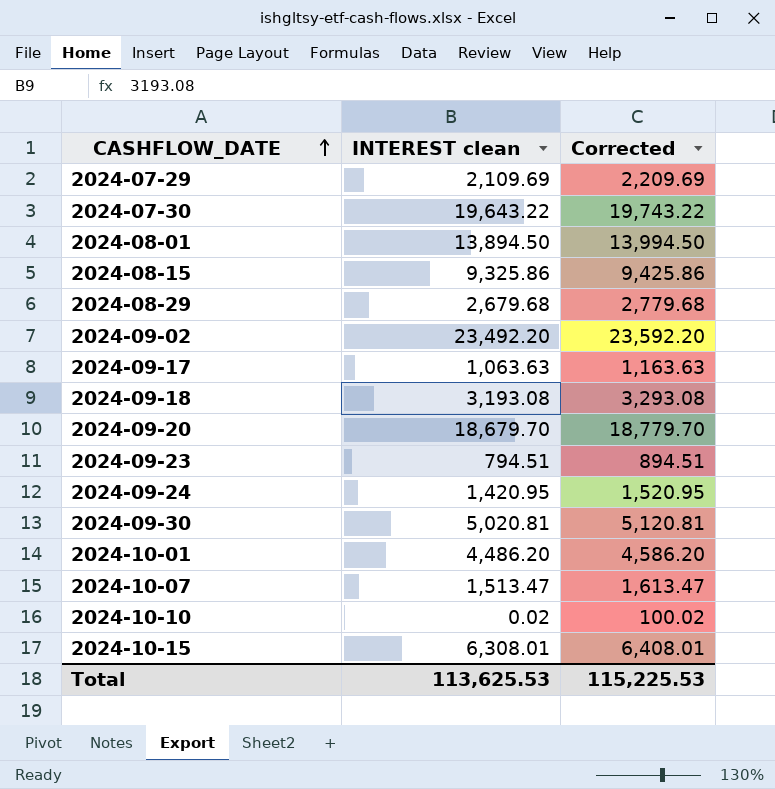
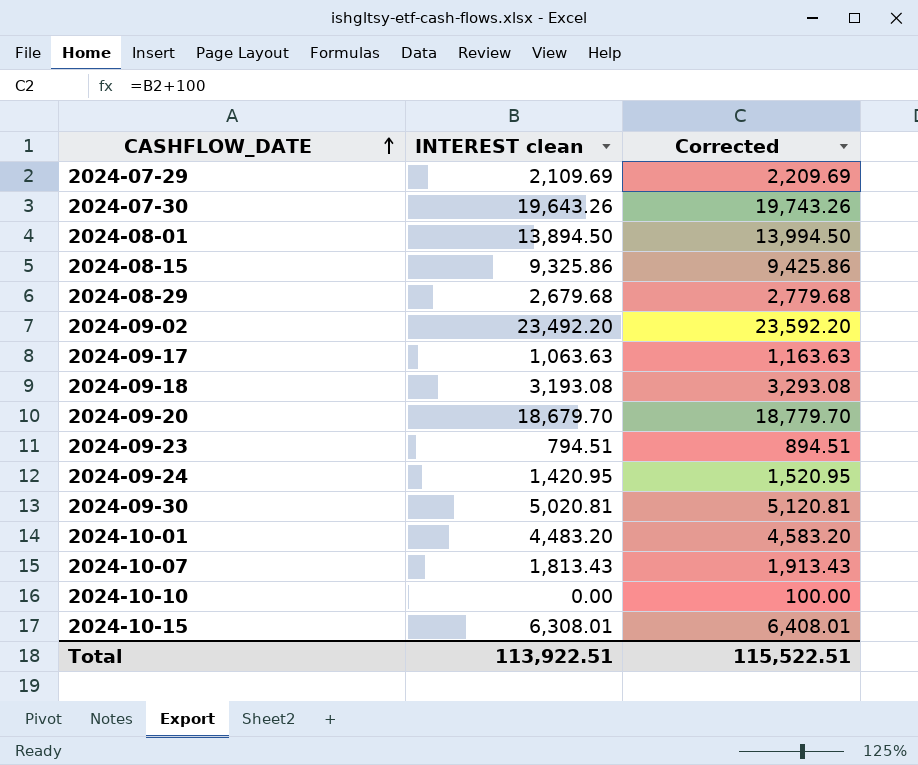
2024-07-30 | INTEREST clean: 19,643.22 -> 19,643.26
2024-07-30 | Corrected: 19,743.22 -> 19,743.26
2024-10-01 | INTEREST clean: 4,486.20 -> 4,483.20
2024-10-01 | Corrected: 4,586.20 -> 4,583.20
2024-10-07 | INTEREST clean: 1,513.47 -> 1,813.43
2024-10-07 | Corrected: 1,613.47 -> 1,913.43
2024-10-10 | INTEREST clean: 0.02 -> 0.00
2024-10-10 | Corrected: 100.02 -> 100.00
Total | INTEREST clean: 113,625.53 -> 113,922.51
Total | Corrected: 115,225.53 -> 115,522.51

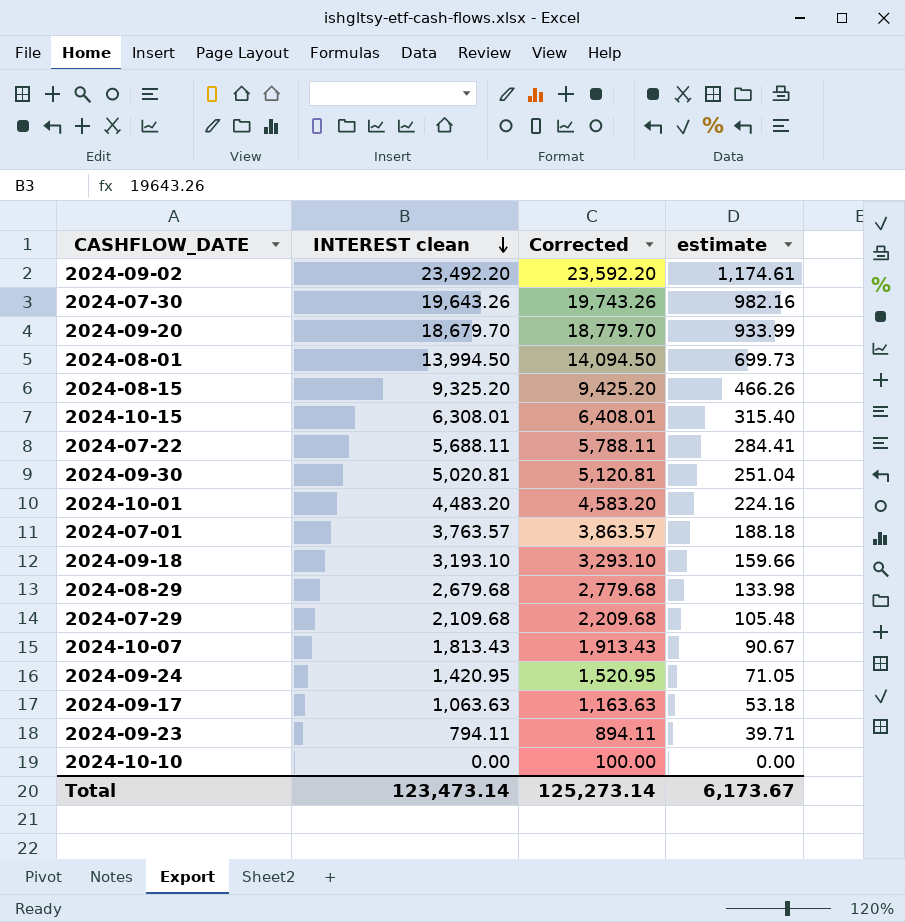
row order: CASHFLOW_DATE ascending -> INTEREST clean descending
column estimate | formula: none -> [INTEREST clean] * 0.05
2024-08-01 | INTEREST clean: 13,894.50 -> 13,994.50
2024-08-01 | Corrected: 13,994.50 -> 14,094.50
2024-08-15 | INTEREST clean: 9,325.86 -> 9,325.20
2024-08-15 | Corrected: 9,425.86 -> 9,425.20
row 2024-07-22: none -> 5,688.11 | 5,788.11 | 284.41
row 2024-07-01: none -> 3,763.57 | 3,863.57 | 188.18
2024-09-18 | INTEREST clean: 3,193.08 -> 3,193.10
2024-09-18 | Corrected: 3,293.08 -> 3,293.10
2024-07-29 | INTEREST clean: 2,109.69 -> 2,109.68
2024-07-29 | Corrected: 2,209.69 -> 2,209.68
2024-09-23 | INTEREST clean: 794.51 -> 794.11
2024-09-23 | Corrected: 894.51 -> 894.11
Total | INTEREST clean: 113,922.51 -> 123,473.14
Total | Corrected: 115,522.51 -> 125,273.14

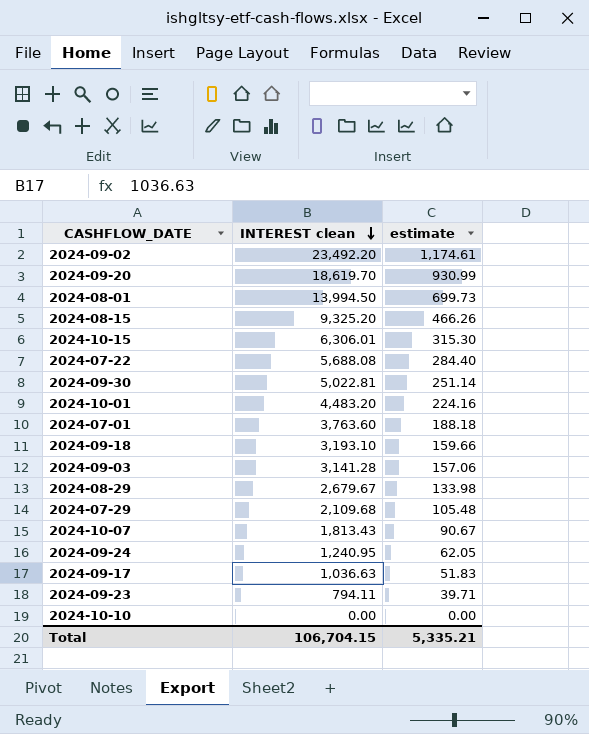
column Corrected | formula: [INTEREST clean] + 100 -> none
row 2024-07-30: 19,643.26 | 19,743.26 | 982.16 -> none
2024-09-20 | INTEREST clean: 18,679.70 -> 18,619.70
2024-09-20 | estimate: 933.99 -> 930.99
2024-10-15 | INTEREST clean: 6,308.01 -> 6,306.01
2024-10-15 | estimate: 315.40 -> 315.30
2024-07-22 | INTEREST clean: 5,688.11 -> 5,688.08
2024-07-22 | estimate: 284.41 -> 284.40
2024-09-30 | INTEREST clean: 5,020.81 -> 5,022.81
2024-09-30 | estimate: 251.04 -> 251.14
2024-07-01 | INTEREST clean: 3,763.57 -> 3,763.60
row 2024-09-03: none -> 3,141.28 | 157.06
2024-08-29 | INTEREST clean: 2,679.68 -> 2,679.67
2024-09-24 | INTEREST clean: 1,420.95 -> 1,240.95
2024-09-24 | estimate: 71.05 -> 62.05
2024-09-17 | INTEREST clean: 1,063.63 -> 1,036.63
2024-09-17 | estimate: 53.18 -> 51.83
Total | INTEREST clean: 123,473.14 -> 106,704.15
Total | estimate: 6,173.67 -> 5,335.21

